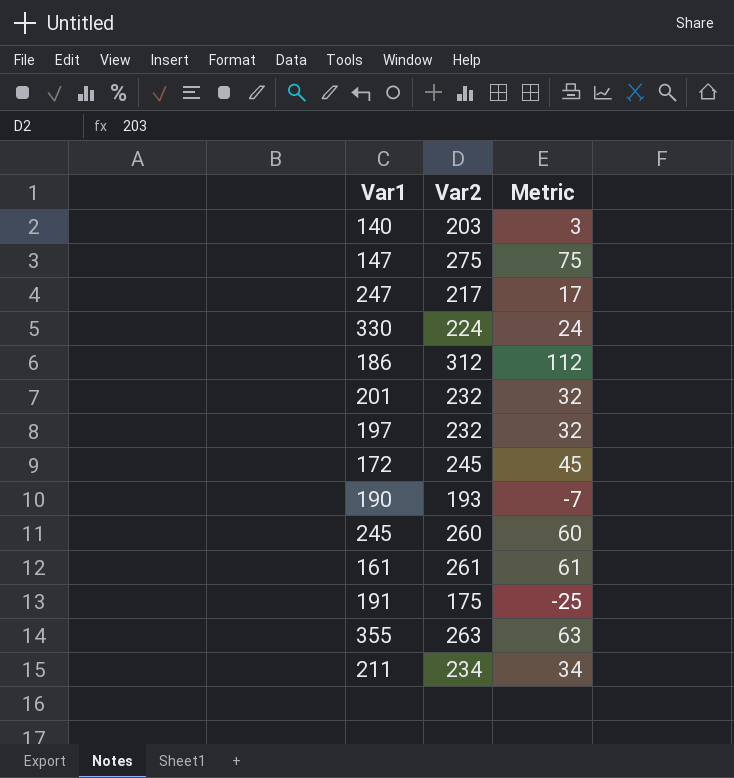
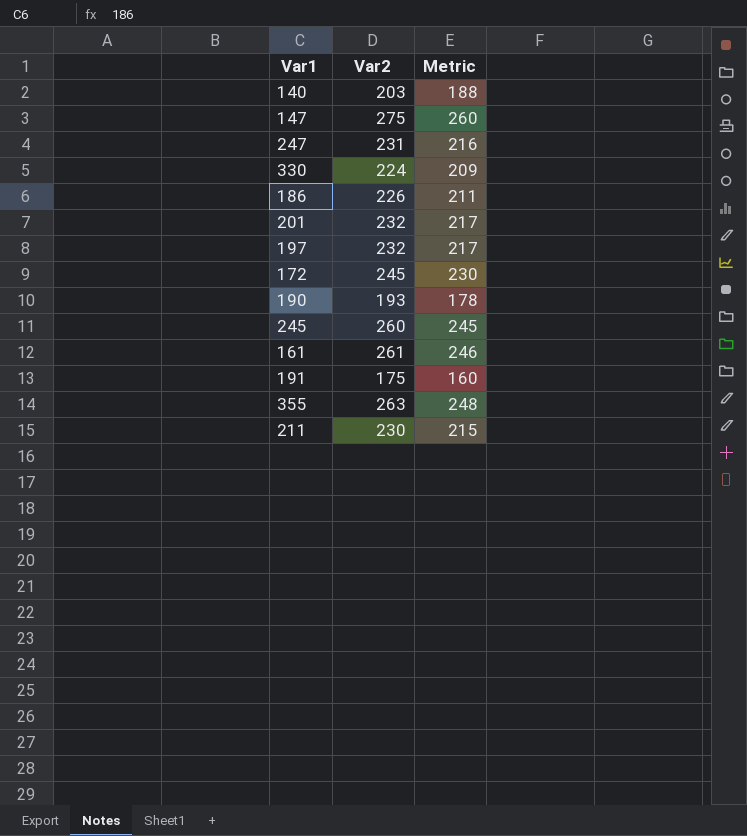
column Metric | formula: [Var2] - 200 -> [Var2] - 15
247 | Var2: 217 -> 231
186 | Var2: 312 -> 226
211 | Var2: 234 -> 230

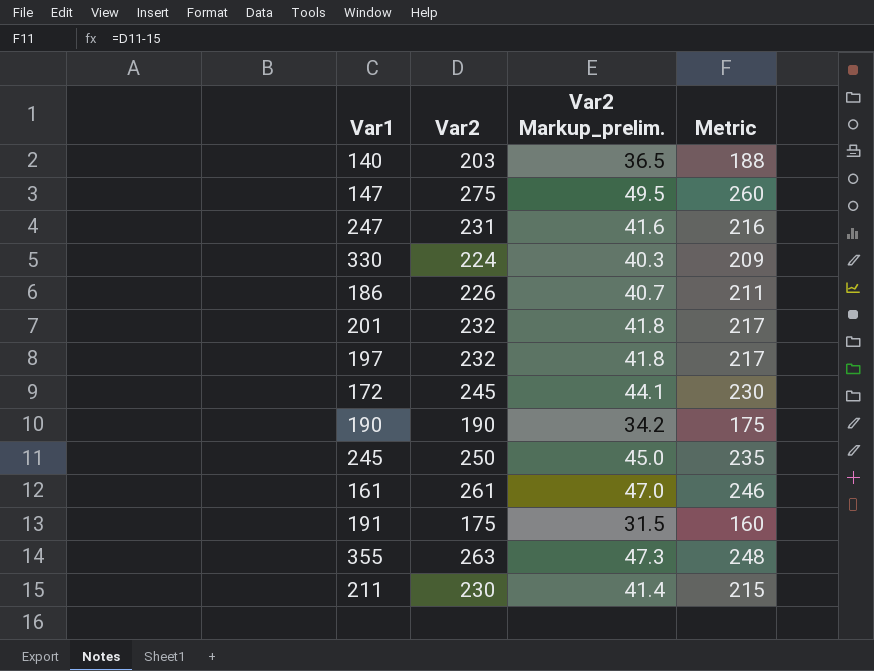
column Var2 Markup_prelim. | formula: none -> [Var2] * 0.18
190 | Var2: 193 -> 190
190 | Metric: 178 -> 175
245 | Var2: 260 -> 250
245 | Metric: 245 -> 235

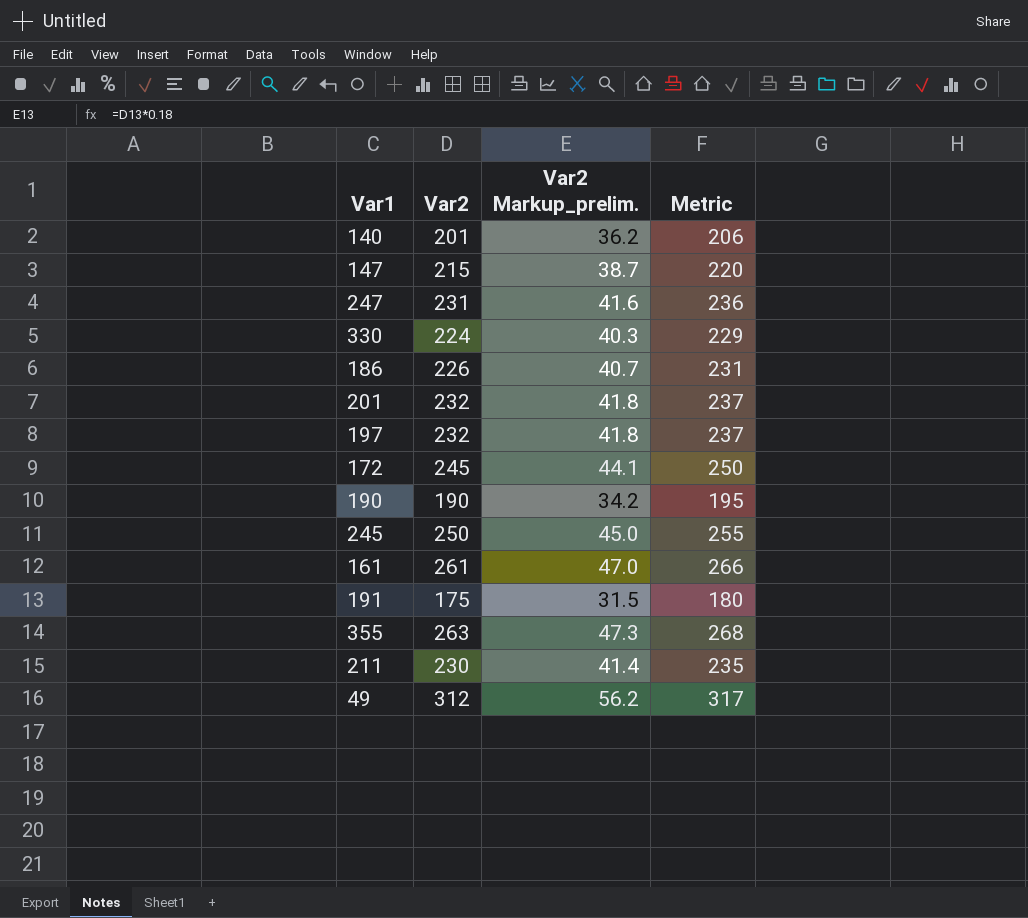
column Metric | formula: [Var2] - 15 -> [Var2] + 5
140 | Var2: 203 -> 201
140 | Var2 Markup_prelim.: 36.5 -> 36.2
147 | Var2: 275 -> 215
147 | Var2 Markup_prelim.: 49.5 -> 38.7
row 49: none -> 312 | 56.2 | 317

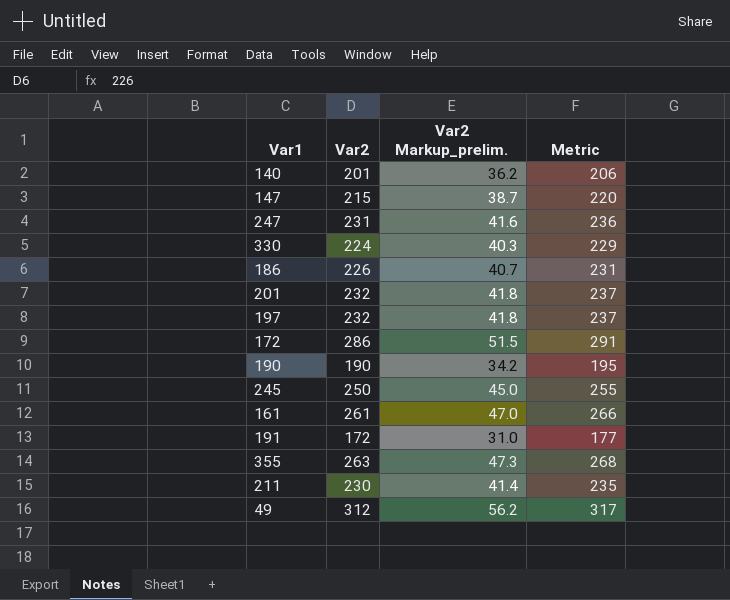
172 | Var2: 245 -> 286
172 | Var2 Markup_prelim.: 44.1 -> 51.5
172 | Metric: 250 -> 291
191 | Var2: 175 -> 172
191 | Var2 Markup_prelim.: 31.5 -> 31.0
191 | Metric: 180 -> 177

